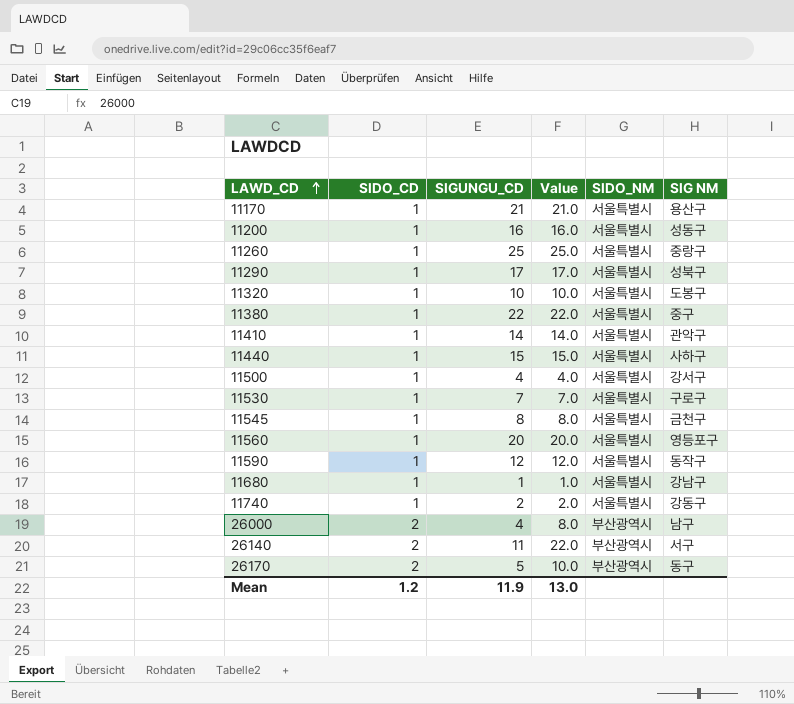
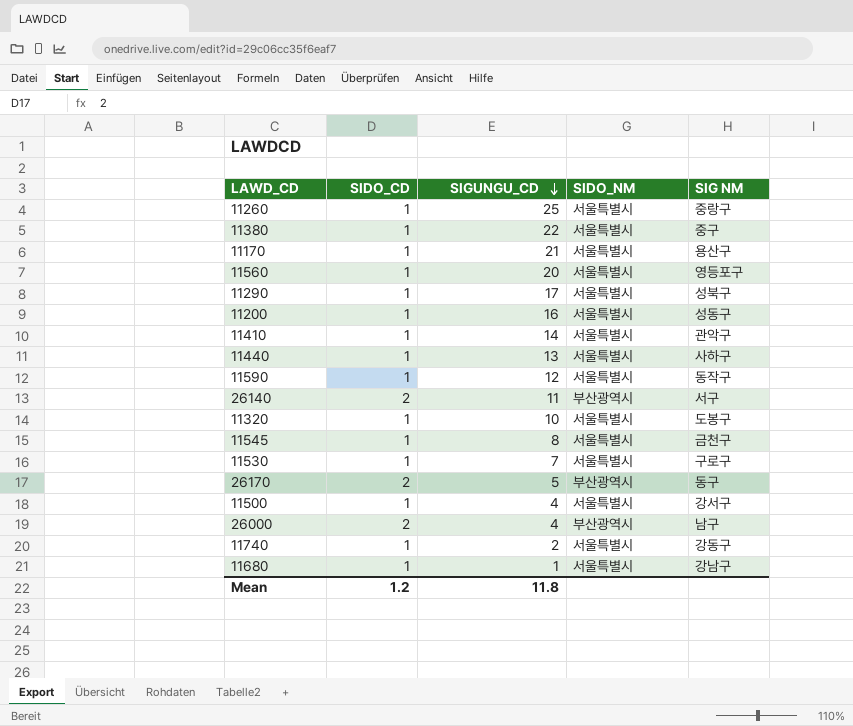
row order: LAWD_CD ascending -> SIGUNGU_CD descending
column Value | formula: [SIDO_CD] * [SIGUNGU_CD] -> none
11440 | SIGUNGU_CD: 15 -> 13
Mean | SIGUNGU_CD: 11.9 -> 11.8

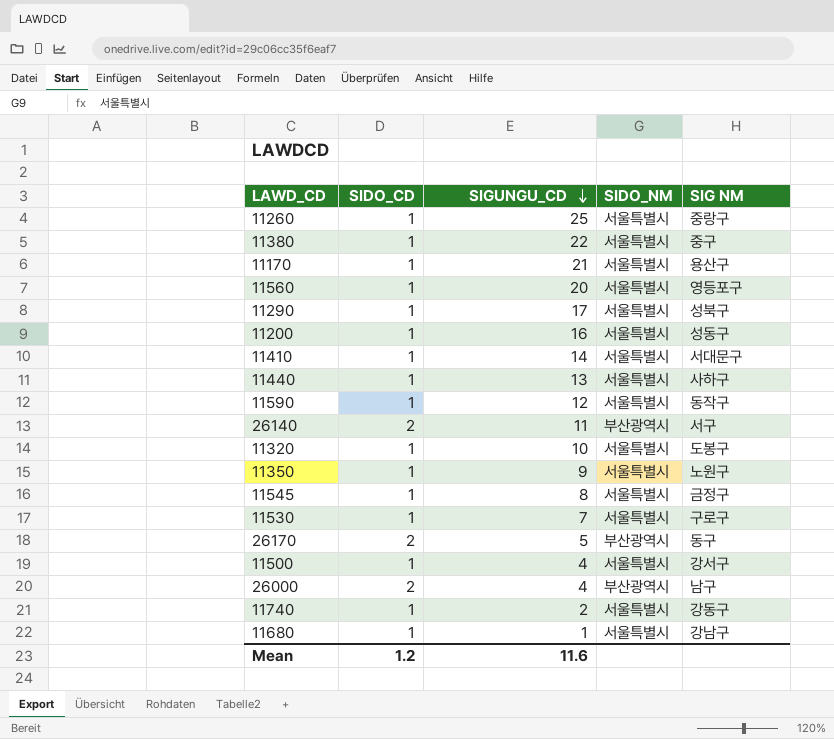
11410 | SIG NM: 관악구 -> 서대문구
row 11350: none -> 1 | 9 | 서울특별시 | 노원구
11545 | SIG NM: 금천구 -> 금정구
Mean | SIGUNGU_CD: 11.8 -> 11.6

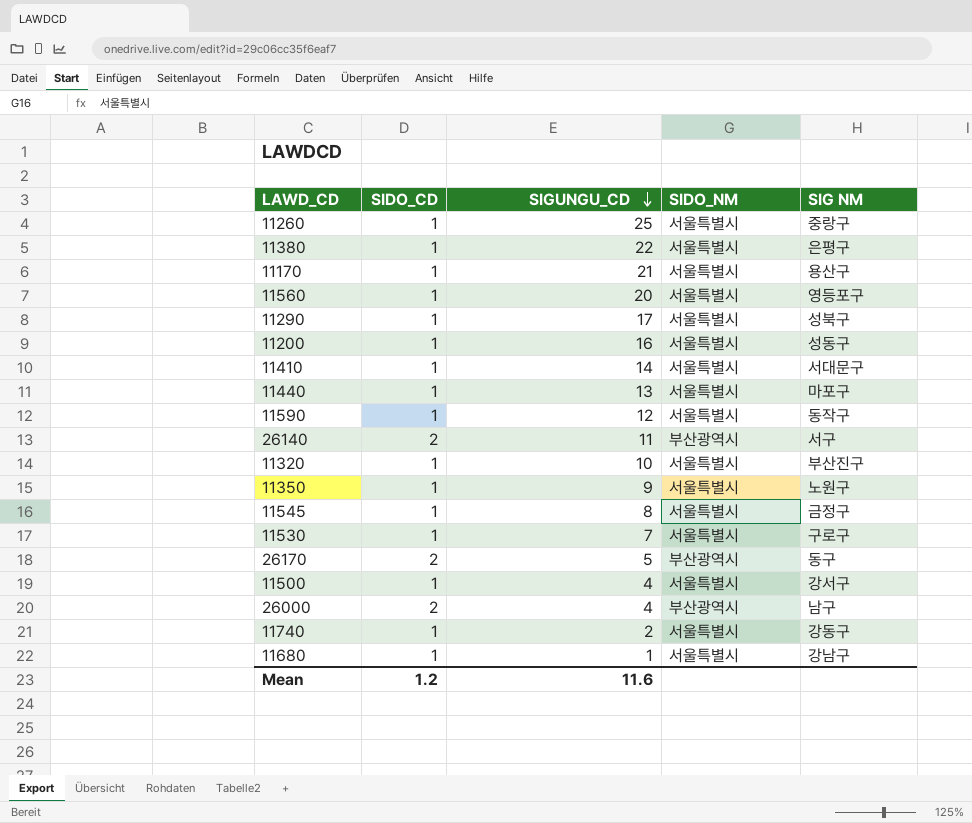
11380 | SIG NM: 중구 -> 은평구
11440 | SIG NM: 사하구 -> 마포구
11320 | SIG NM: 도봉구 -> 부산진구

